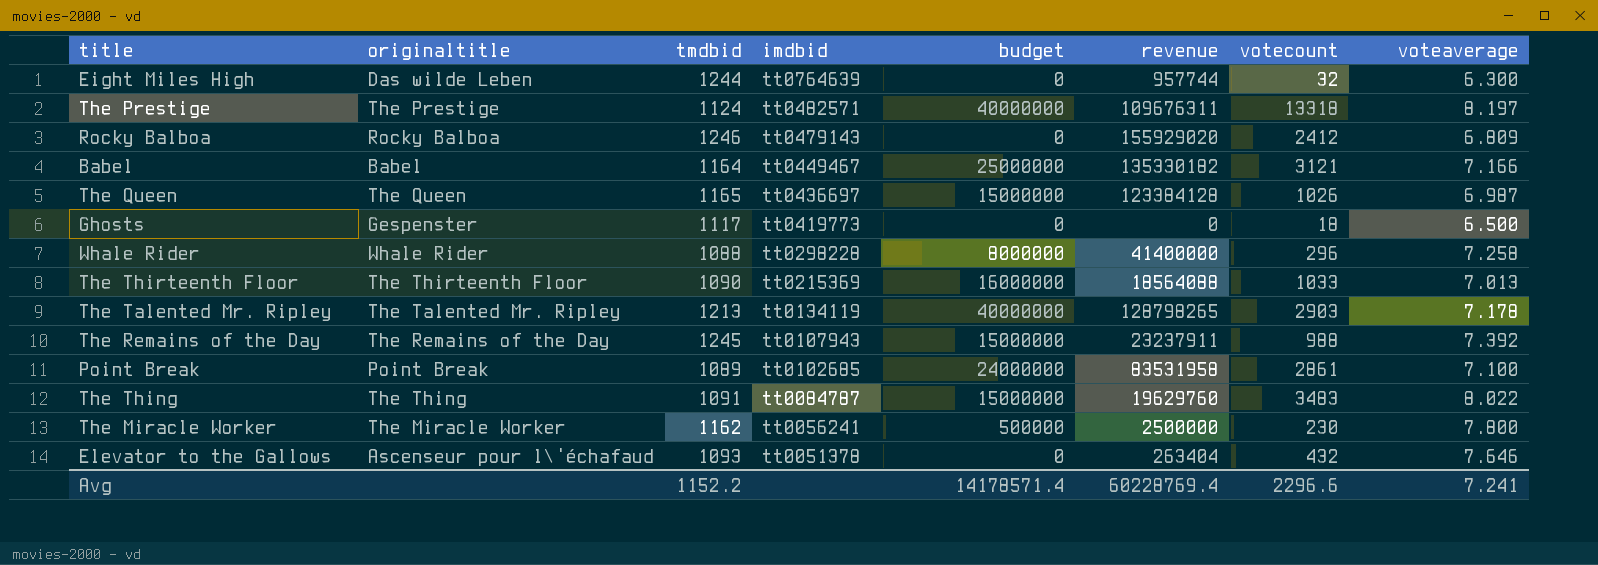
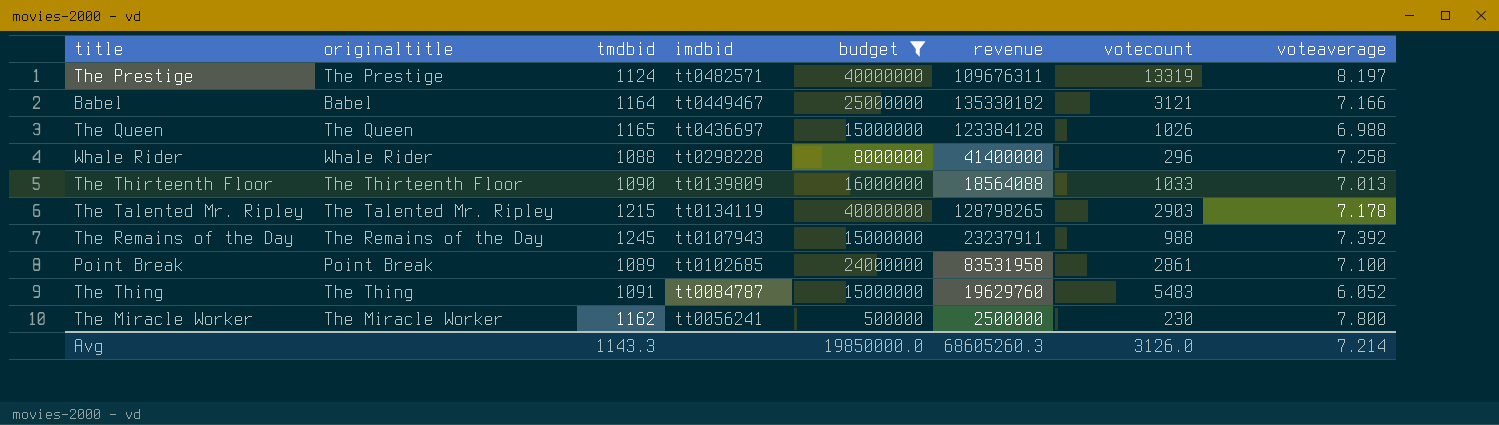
filter: none -> budget != 0
The Prestige | votecount: 13318 -> 13319
The Queen | voteaverage: 6.987 -> 6.988
The Thirteenth Floor | imdbid: tt0215369 -> tt0139809
The Talented Mr. Ripley | tmdbid: 1213 -> 1215
The Thing | votecount: 3483 -> 5483
The Thing | voteaverage: 8.022 -> 6.052
Avg | tmdbid: 1152.2 -> 1143.3
Avg | budget: 14178571.4 -> 19850000.0
Avg | revenue: 60228769.4 -> 68605260.3
Avg | votecount: 2296.6 -> 3126.0
Avg | voteaverage: 7.241 -> 7.214

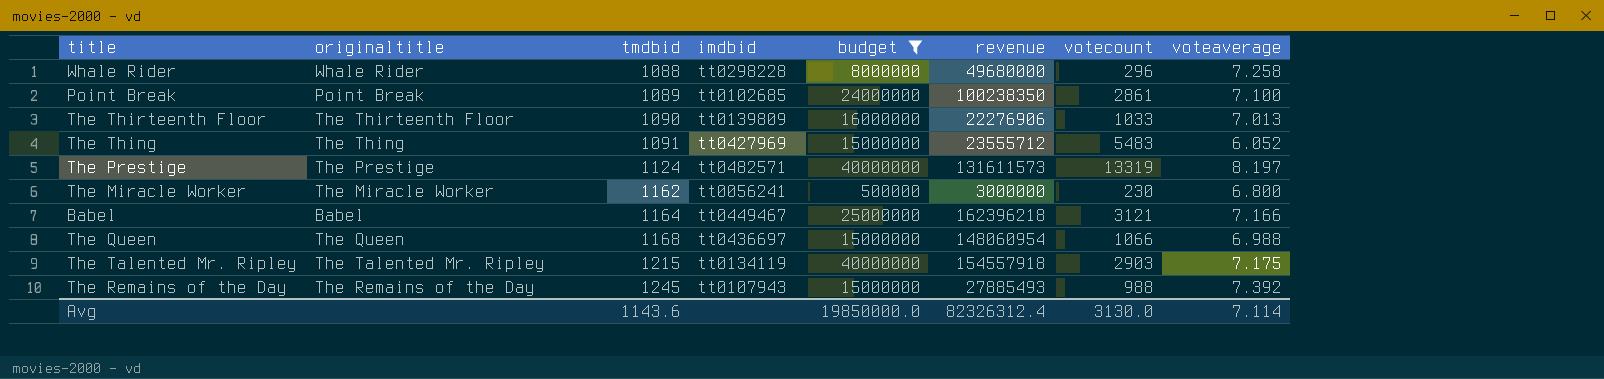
row order: imdbid descending -> tmdbid ascending
Whale Rider | revenue: 41400000 -> 49680000
Point Break | revenue: 83531958 -> 100238350
The Thirteenth Floor | revenue: 18564088 -> 22276906
The Thing | imdbid: tt0084787 -> tt0427969
The Thing | revenue: 19629760 -> 23555712
The Prestige | revenue: 109676311 -> 131611573
The Miracle Worker | revenue: 2500000 -> 3000000
The Miracle Worker | voteaverage: 7.800 -> 6.800
Babel | revenue: 135330182 -> 162396218
The Queen | tmdbid: 1165 -> 1168
The Queen | revenue: 123384128 -> 148060954
The Queen | votecount: 1026 -> 1066
The Talented Mr. Ripley | revenue: 128798265 -> 154557918
The Talented Mr. Ripley | voteaverage: 7.178 -> 7.175
The Remains of the Day | revenue: 23237911 -> 27885493
Avg | tmdbid: 1143.3 -> 1143.6
Avg | revenue: 68605260.3 -> 82326312.4
Avg | votecount: 3126.0 -> 3130.0
Avg | voteaverage: 7.214 -> 7.114

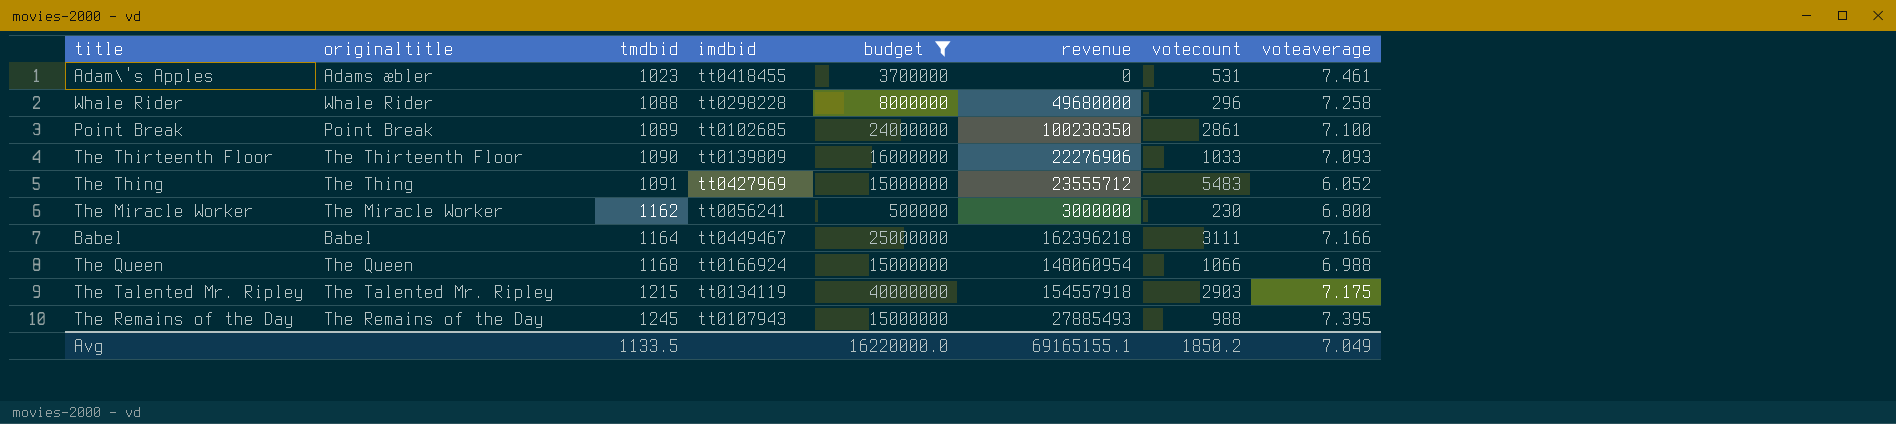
row The Prestige: The Prestige | 1124 | tt0482571 | 40000000 | 131611573 | 13319 | 8.197 -> none
row Adam\'s Apples: none -> Adams æbler | 1023 | tt0418455 | 3700000 | 0 | 531 | 7.461
The Thirteenth Floor | voteaverage: 7.013 -> 7.093
Babel | votecount: 3121 -> 3111
The Queen | imdbid: tt0436697 -> tt0166924
The Remains of the Day | voteaverage: 7.392 -> 7.395
Avg | tmdbid: 1143.6 -> 1133.5
Avg | budget: 19850000.0 -> 16220000.0
Avg | revenue: 82326312.4 -> 69165155.1
Avg | votecount: 3130.0 -> 1850.2
Avg | voteaverage: 7.114 -> 7.049

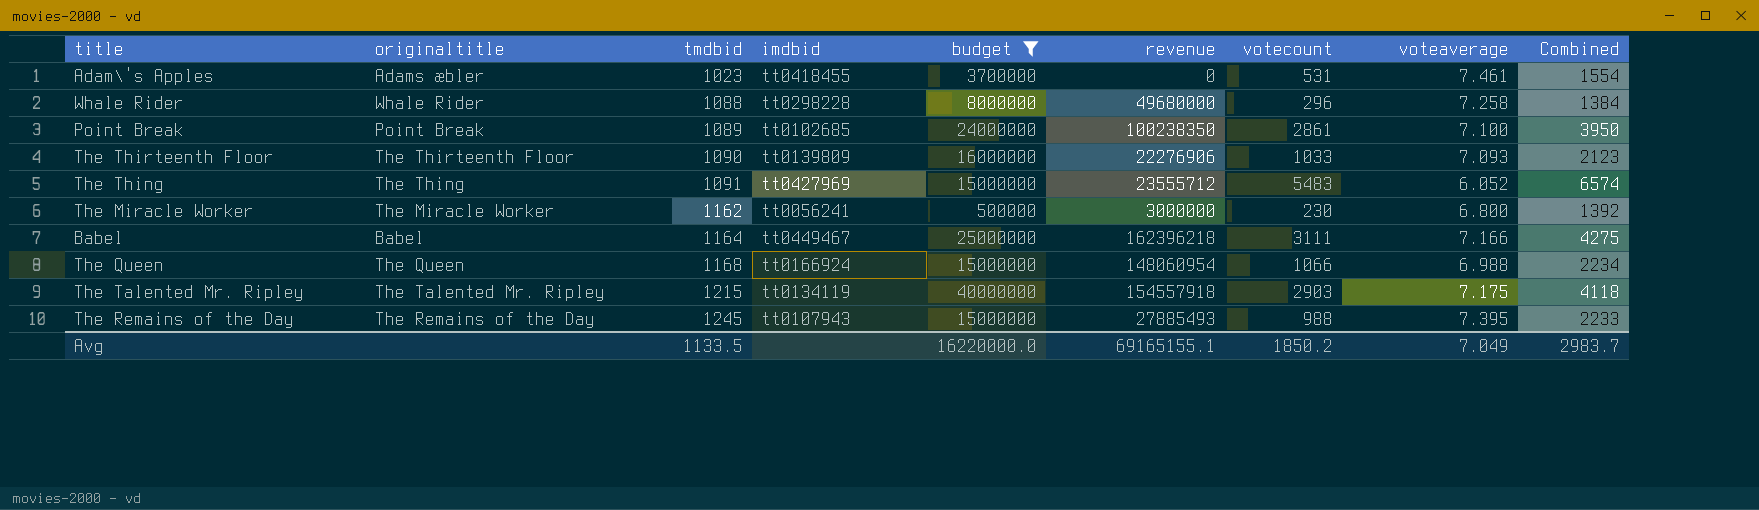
column Combined | formula: none -> [tmdbid] + [votecount]

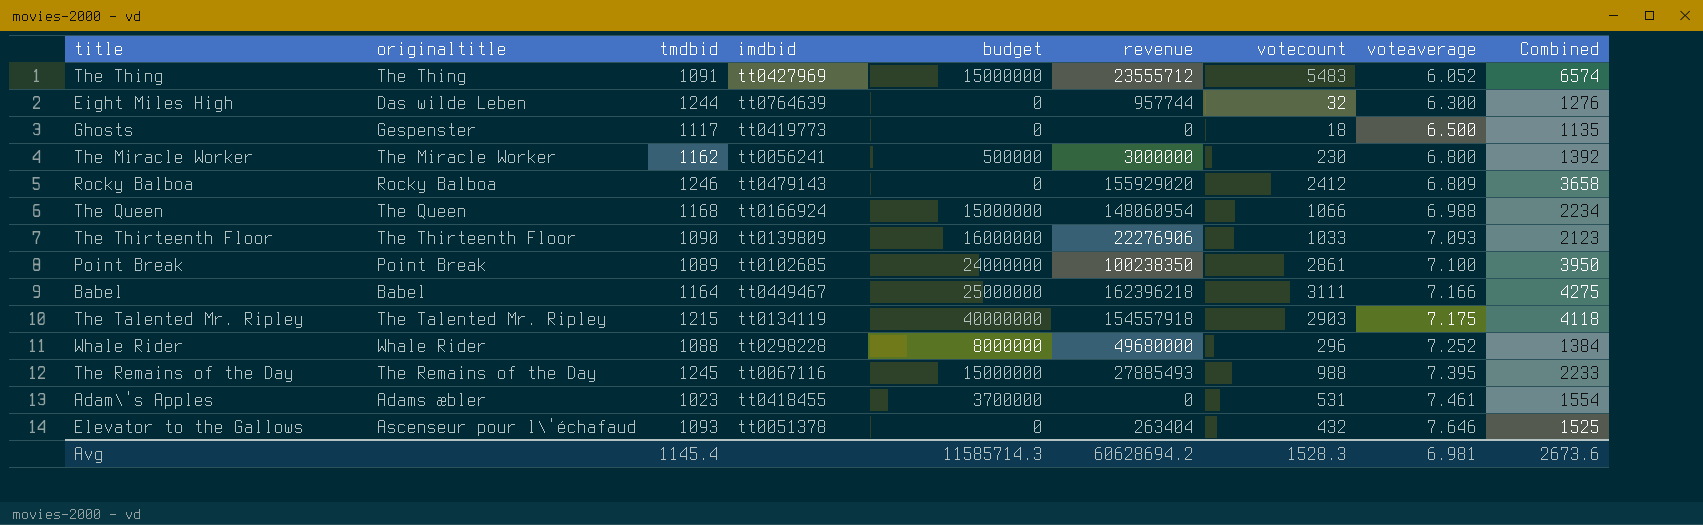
filter: budget != 0 -> none
row order: tmdbid ascending -> voteaverage ascending
Whale Rider | voteaverage: 7.258 -> 7.252
The Remains of the Day | imdbid: tt0107943 -> tt0067116
Avg | tmdbid: 1133.5 -> 1145.4
Avg | budget: 16220000.0 -> 11585714.3
Avg | revenue: 69165155.1 -> 60628694.2
Avg | votecount: 1850.2 -> 1528.3
Avg | voteaverage: 7.049 -> 6.981
Avg | Combined: 2983.7 -> 2673.6

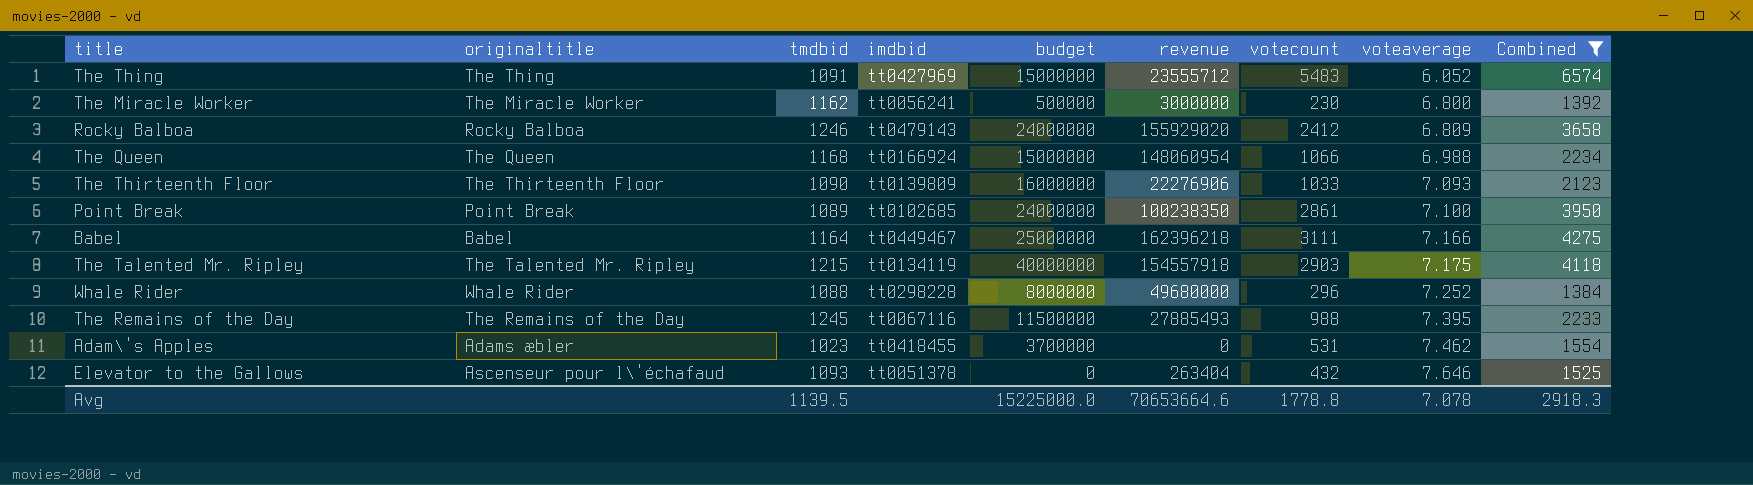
filter: none -> Combined >= 1384
Rocky Balboa | budget: 0 -> 24000000
The Remains of the Day | budget: 15000000 -> 11500000
Adam\'s Apples | voteaverage: 7.461 -> 7.462
Avg | tmdbid: 1145.4 -> 1139.5
Avg | budget: 11585714.3 -> 15225000.0
Avg | revenue: 60628694.2 -> 70653664.6
Avg | votecount: 1528.3 -> 1778.8
Avg | voteaverage: 6.981 -> 7.078
Avg | Combined: 2673.6 -> 2918.3

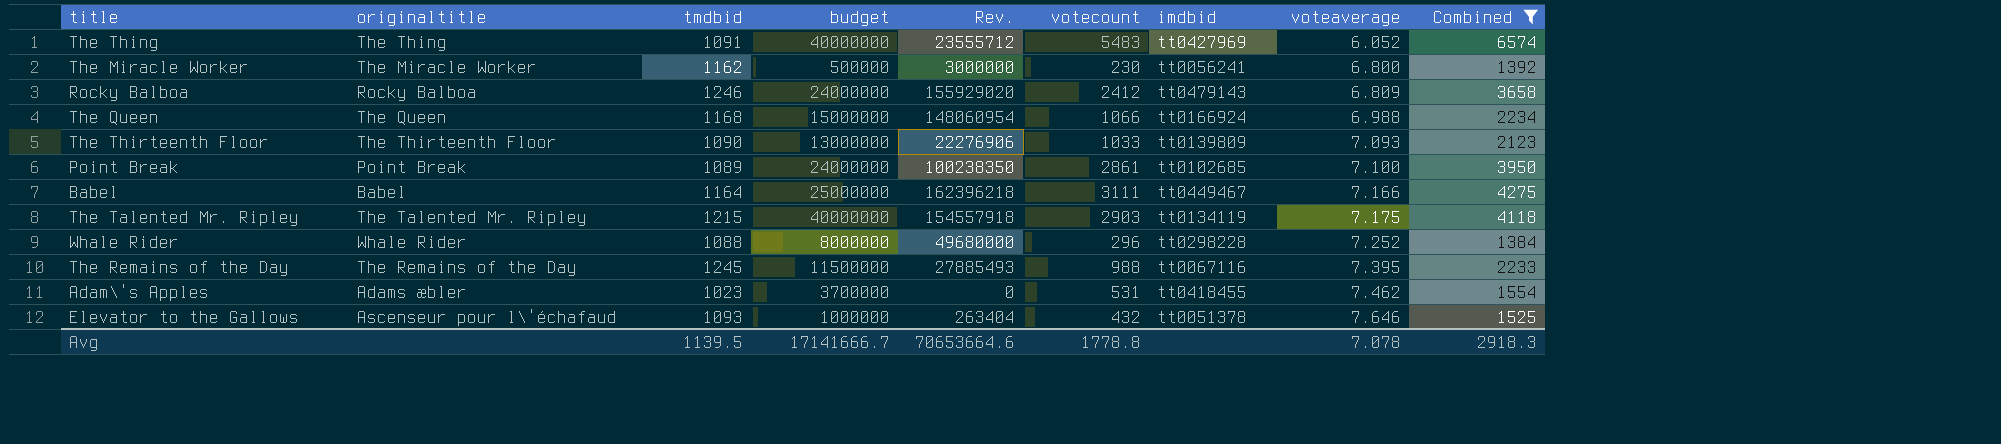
column name: revenue -> Rev.
column imdbid | position: 4 -> 7
The Thing | budget: 15000000 -> 40000000
The Thirteenth Floor | budget: 16000000 -> 13000000
Elevator to the Gallows | budget: 0 -> 1000000
Avg | budget: 15225000.0 -> 17141666.7

